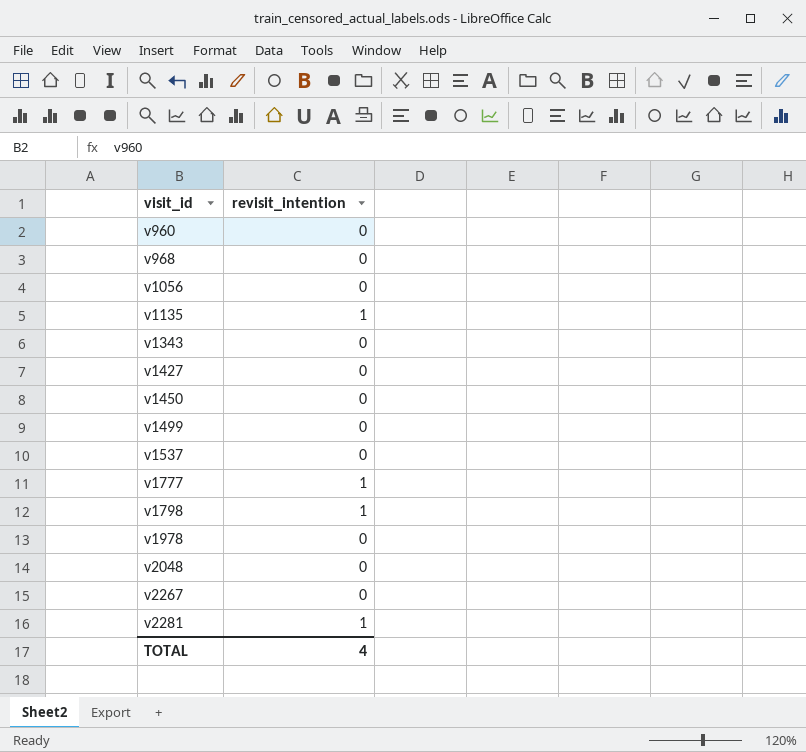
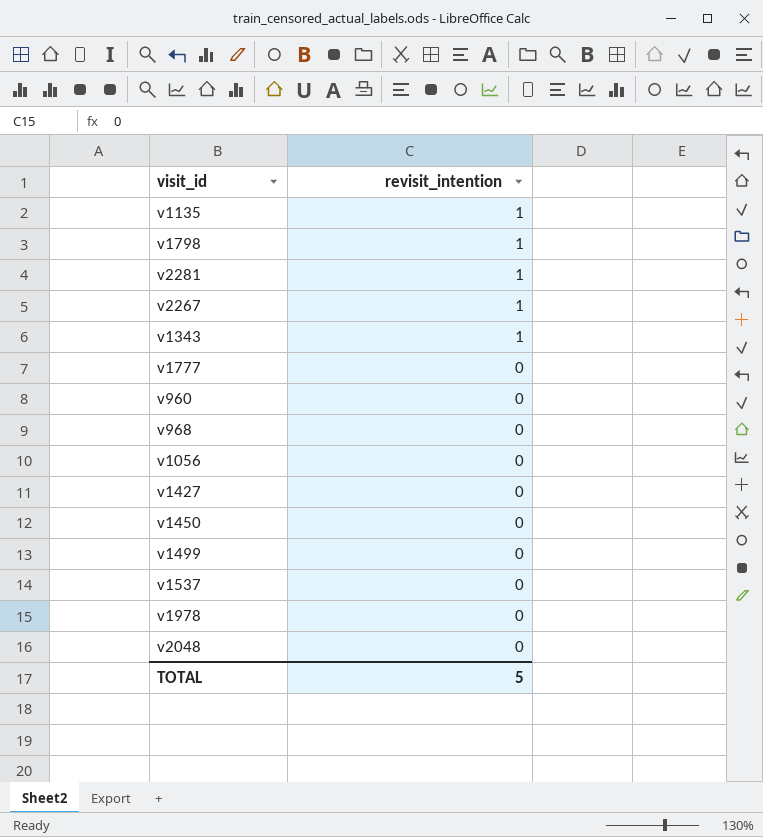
row order: visit_id ascending -> revisit_intention descending
v2267 | revisit_intention: 0 -> 1
v1343 | revisit_intention: 0 -> 1
v1777 | revisit_intention: 1 -> 0
TOTAL | revisit_intention: 4 -> 5

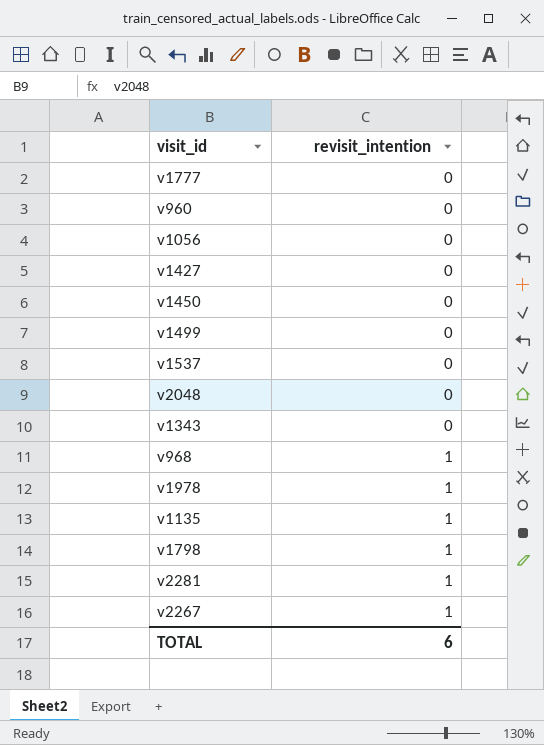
row order: revisit_intention descending -> revisit_intention ascending
v1343 | revisit_intention: 1 -> 0
v968 | revisit_intention: 0 -> 1
v1978 | revisit_intention: 0 -> 1
TOTAL | revisit_intention: 5 -> 6

